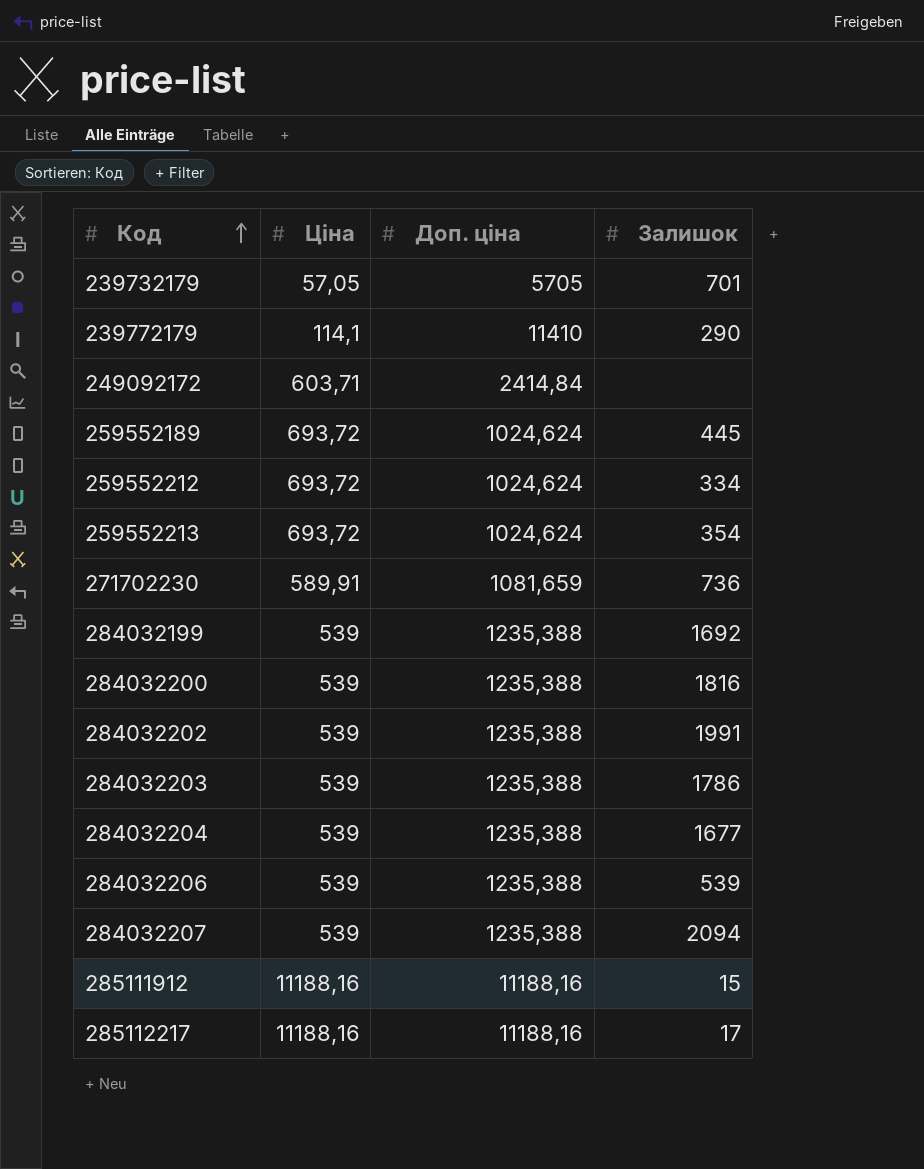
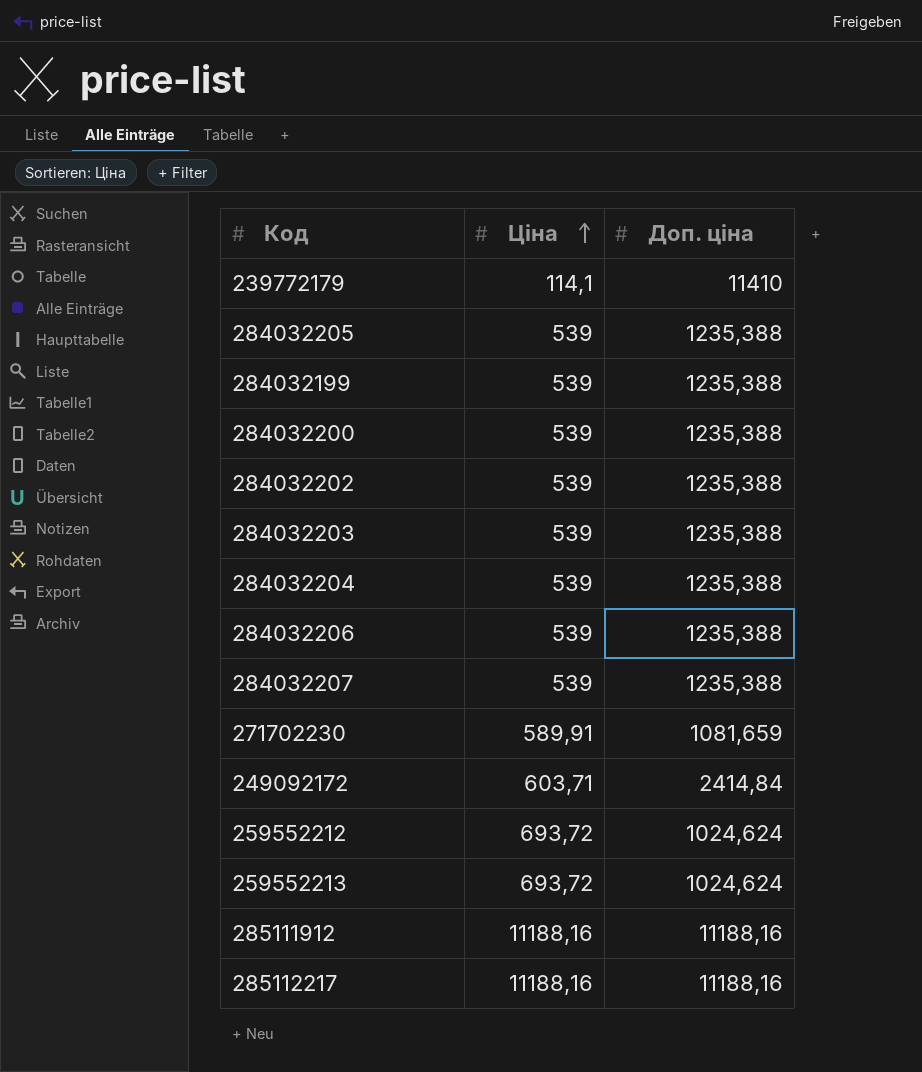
row order: Код ascending -> Ціна ascending
column Залишок | position: 4 -> none
row 239732179: 57,05 | 5705 | 701 -> none
row 259552189: 693,72 | 1024,624 | 445 -> none
row 284032205: none -> 539 | 1235,388

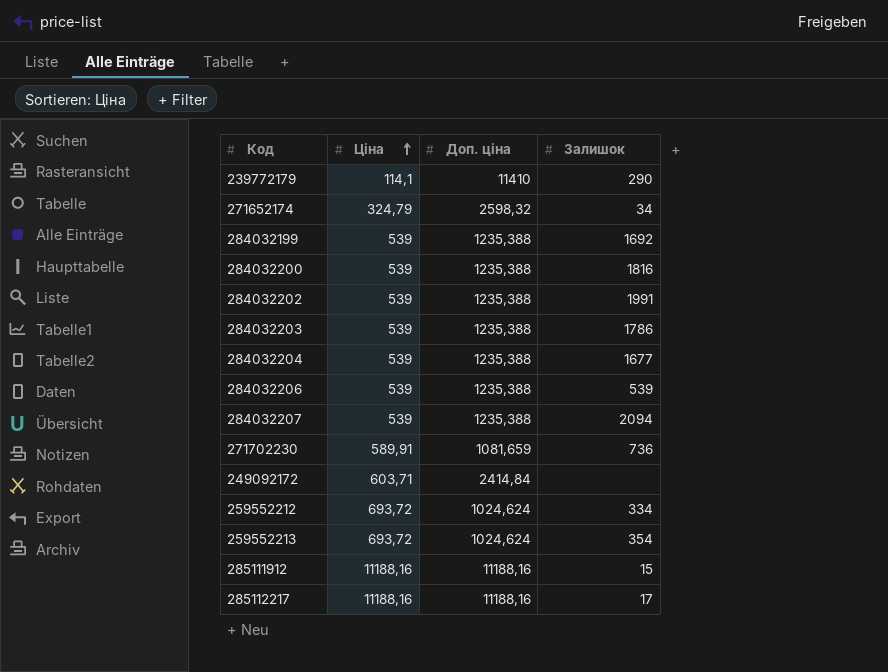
column Залишок | position: none -> 4
row 284032205: 539 | 1235,388 -> none
row 271652174: none -> 324,79 | 2598,32 | 34

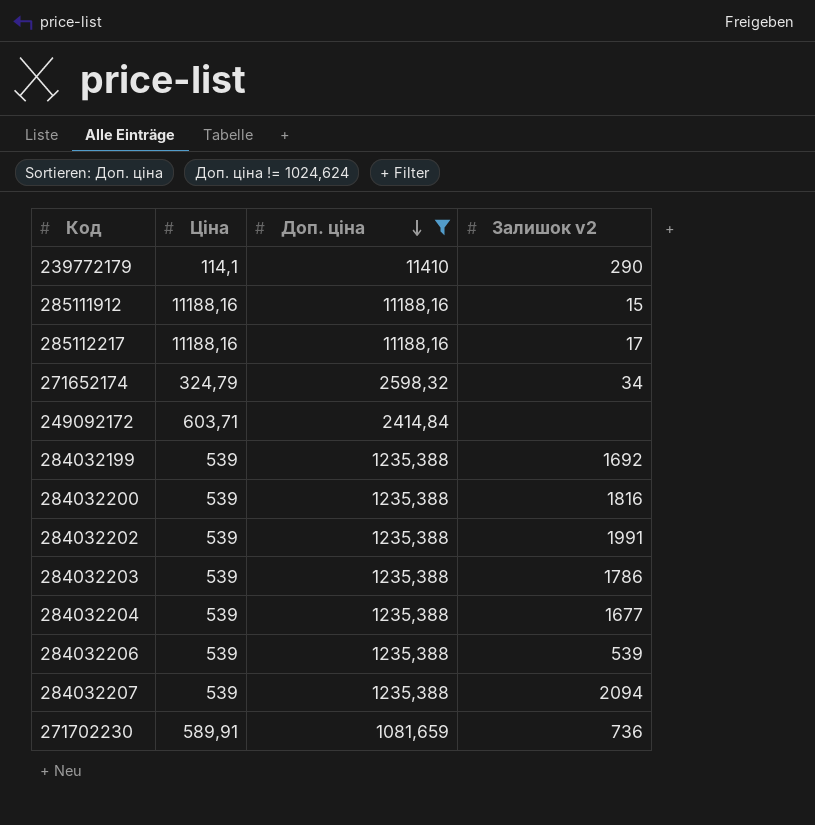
filter: none -> Доп. ціна != 1024,624
row order: Ціна ascending -> Доп. ціна descending
column name: Залишок -> Залишок v2

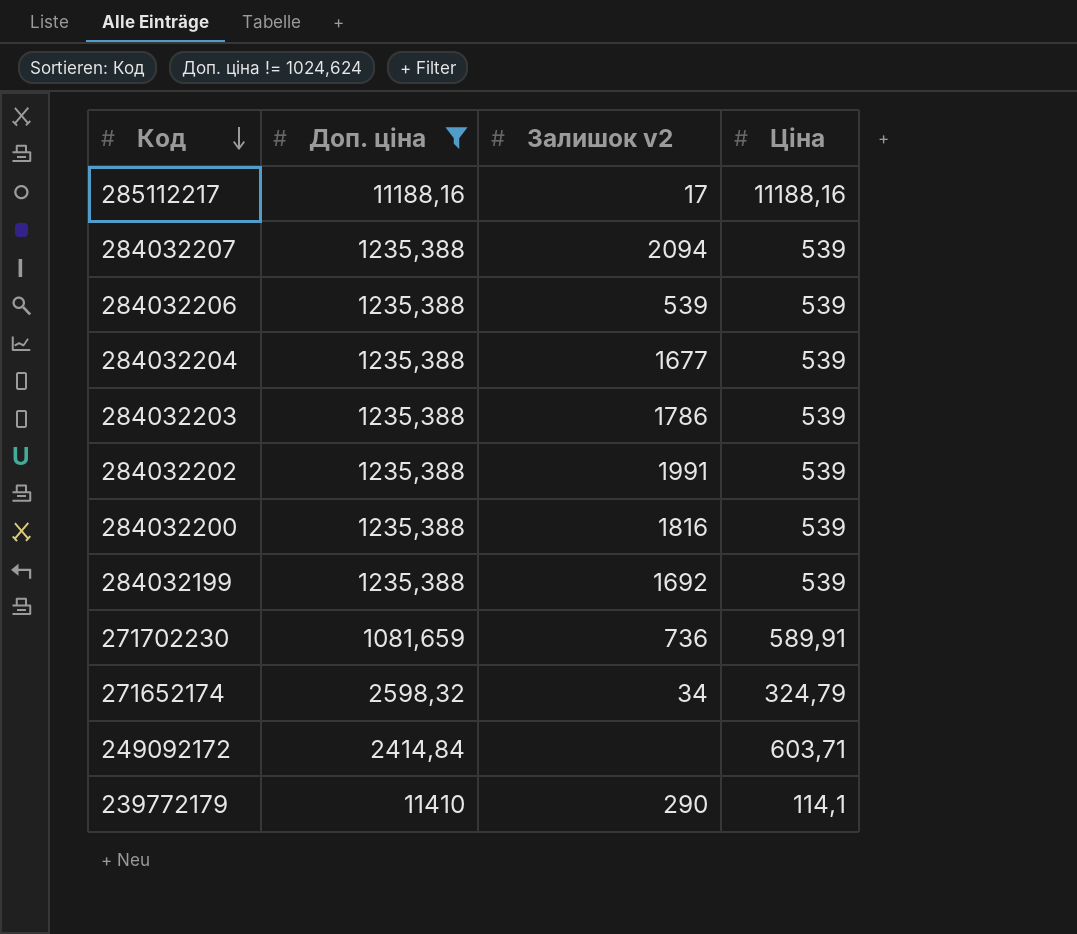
row order: Доп. ціна descending -> Код descending
column Ціна | position: 2 -> 4
row 285111912: 11188,16 | 11188,16 | 15 -> none

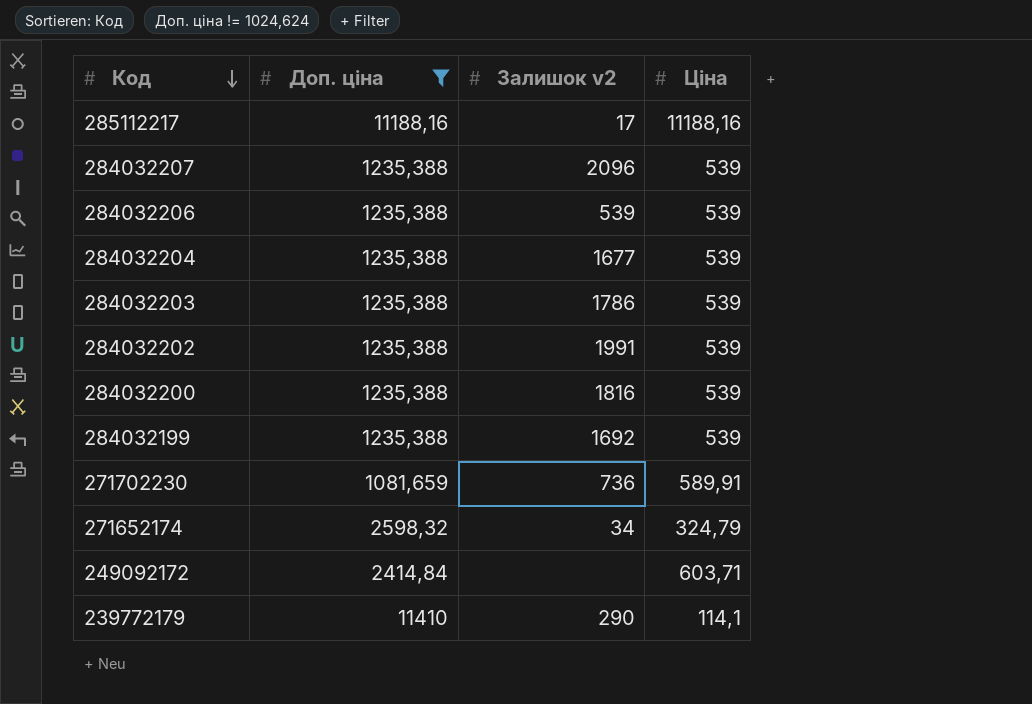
284032207 | Залишок v2: 2094 -> 2096

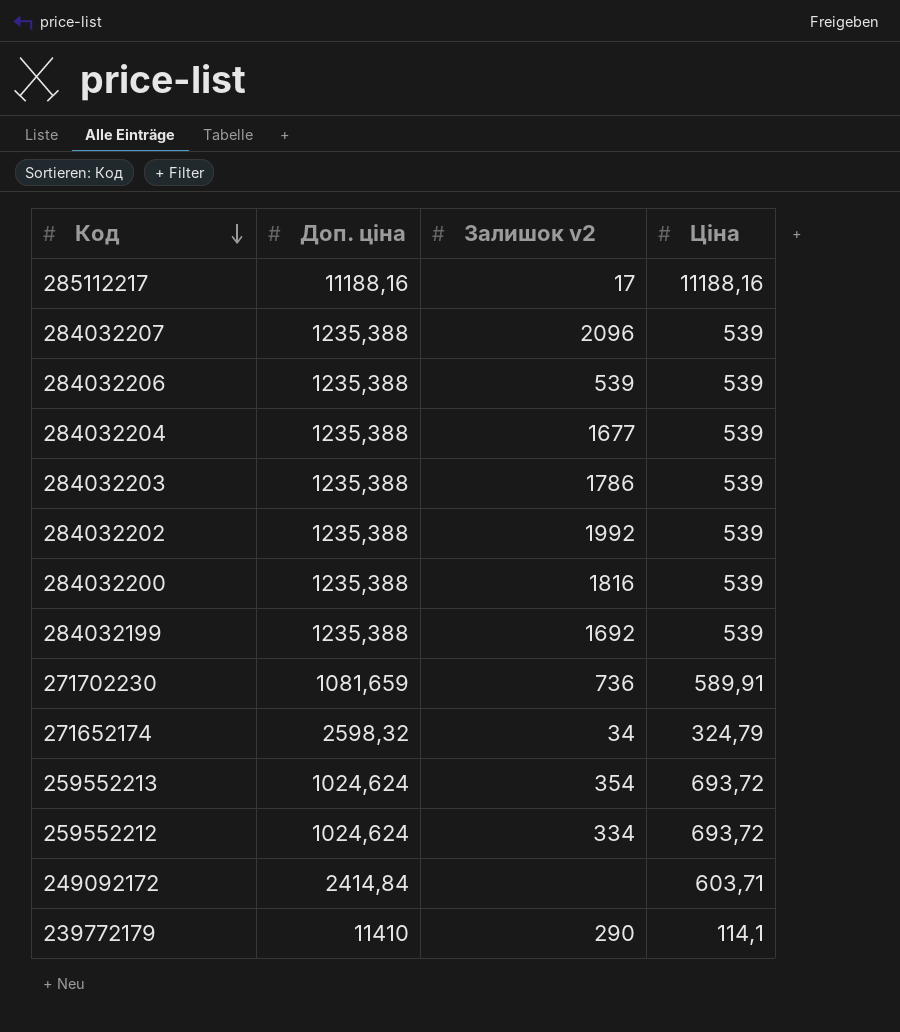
filter: Доп. ціна != 1024,624 -> none
284032202 | Залишок v2: 1991 -> 1992

